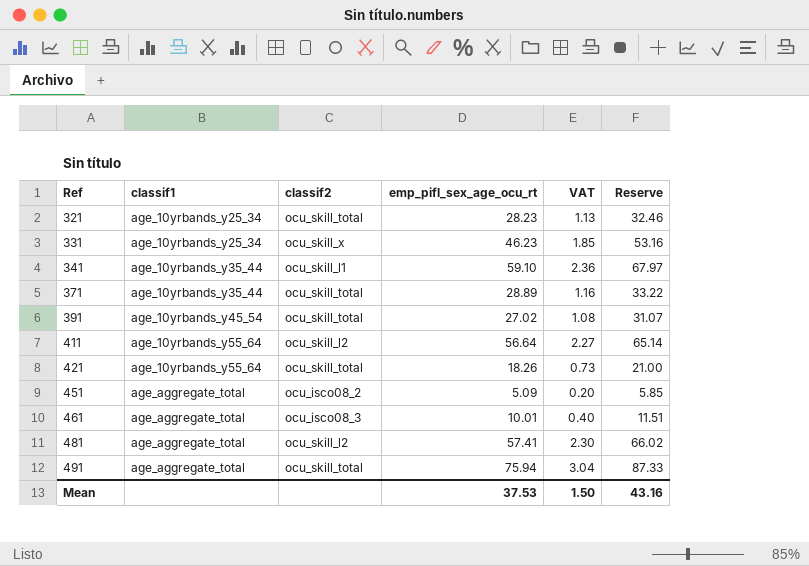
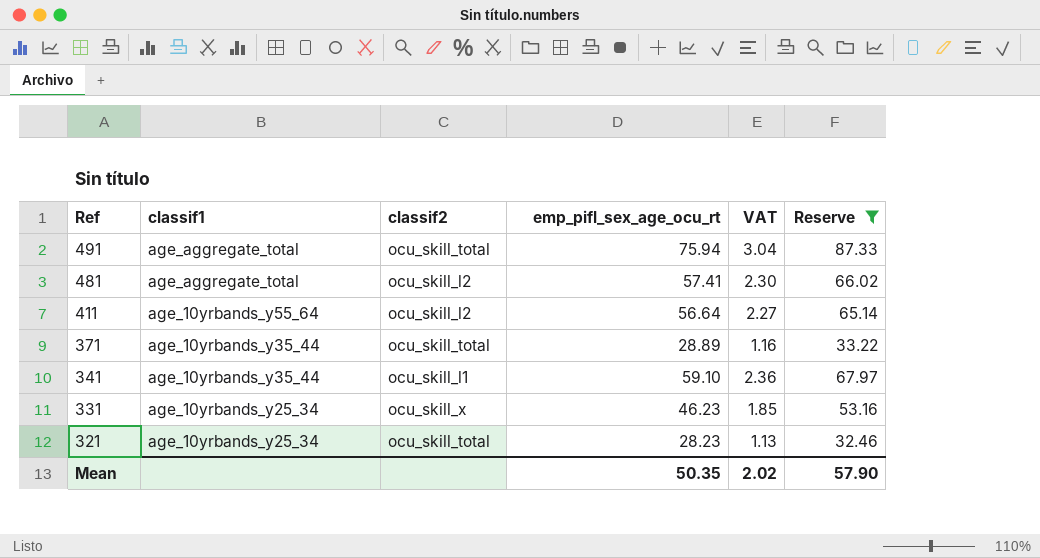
filter: none -> Reserve >= 32.46
row order: Ref ascending -> Ref descending
Mean | emp_pifl_sex_age_ocu_rt: 37.53 -> 50.35
Mean | VAT: 1.50 -> 2.02
Mean | Reserve: 43.16 -> 57.90

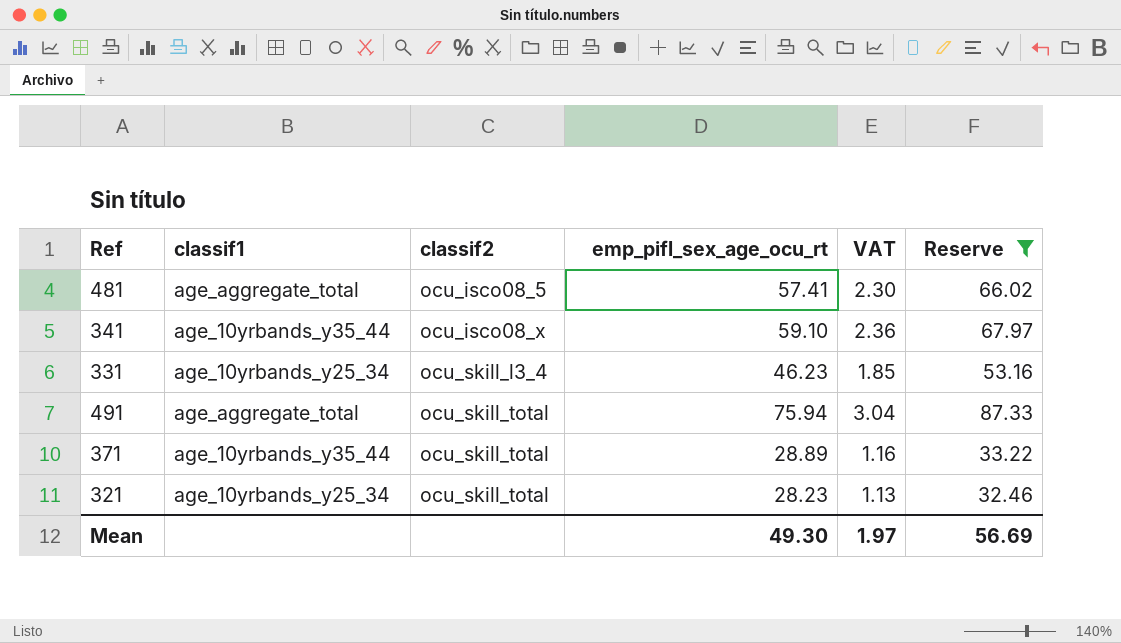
row order: Ref descending -> classif2 ascending
row 411: age_10yrbands_y55_64 | ocu_skill_l2 | 56.64 | 2.27 | 65.14 -> none
481 | classif2: ocu_skill_l2 -> ocu_isco08_5
341 | classif2: ocu_skill_l1 -> ocu_isco08_x
331 | classif2: ocu_skill_x -> ocu_skill_l3_4
Mean | emp_pifl_sex_age_ocu_rt: 50.35 -> 49.30
Mean | VAT: 2.02 -> 1.97
Mean | Reserve: 57.90 -> 56.69

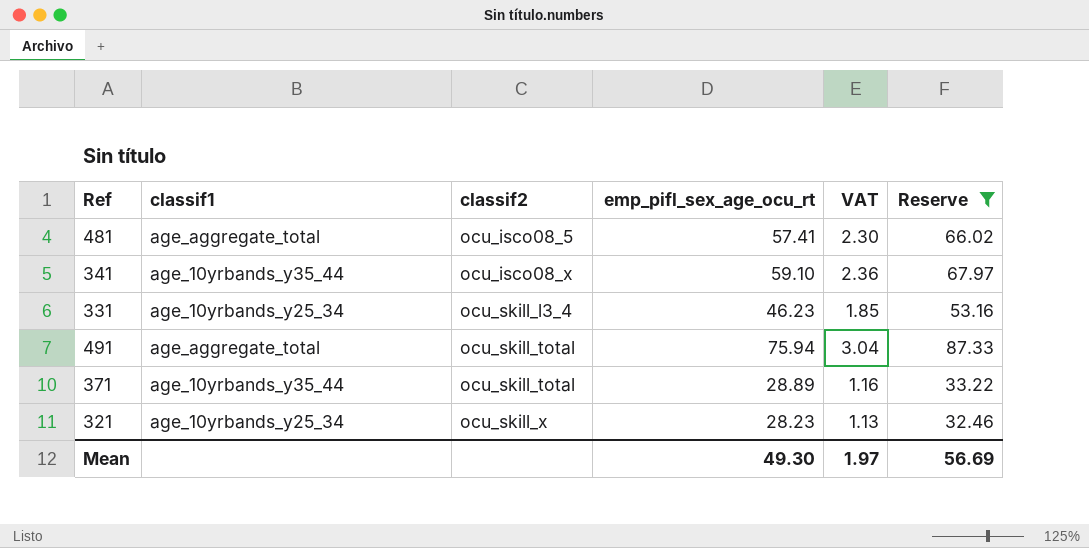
321 | classif2: ocu_skill_total -> ocu_skill_x

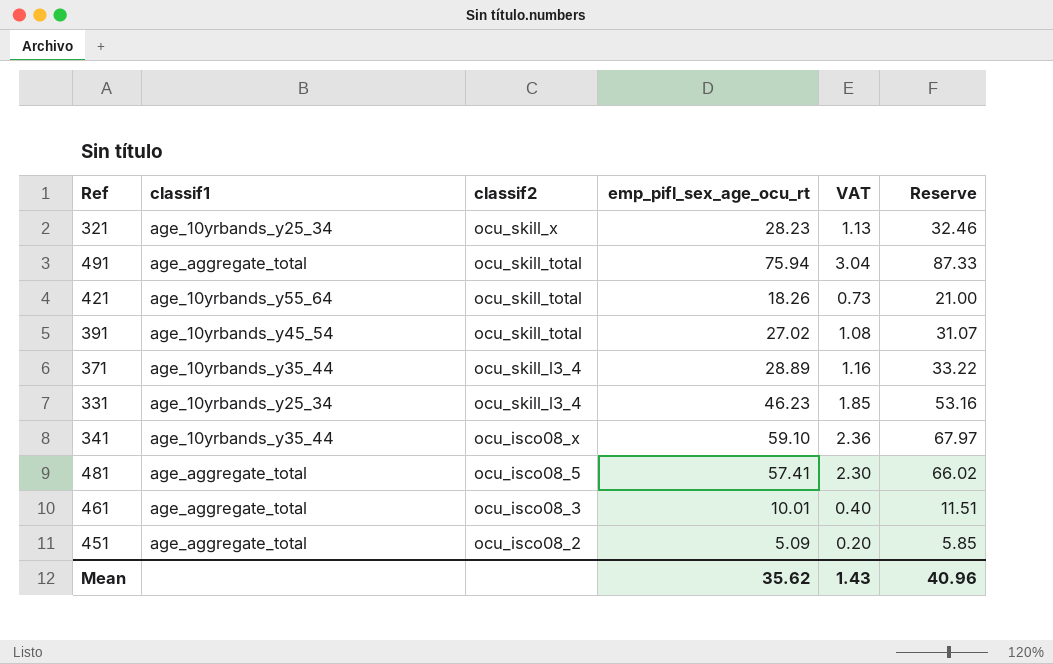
filter: Reserve >= 32.46 -> none
row order: classif2 ascending -> classif2 descending
371 | classif2: ocu_skill_total -> ocu_skill_l3_4
Mean | emp_pifl_sex_age_ocu_rt: 49.30 -> 35.62
Mean | VAT: 1.97 -> 1.43
Mean | Reserve: 56.69 -> 40.96

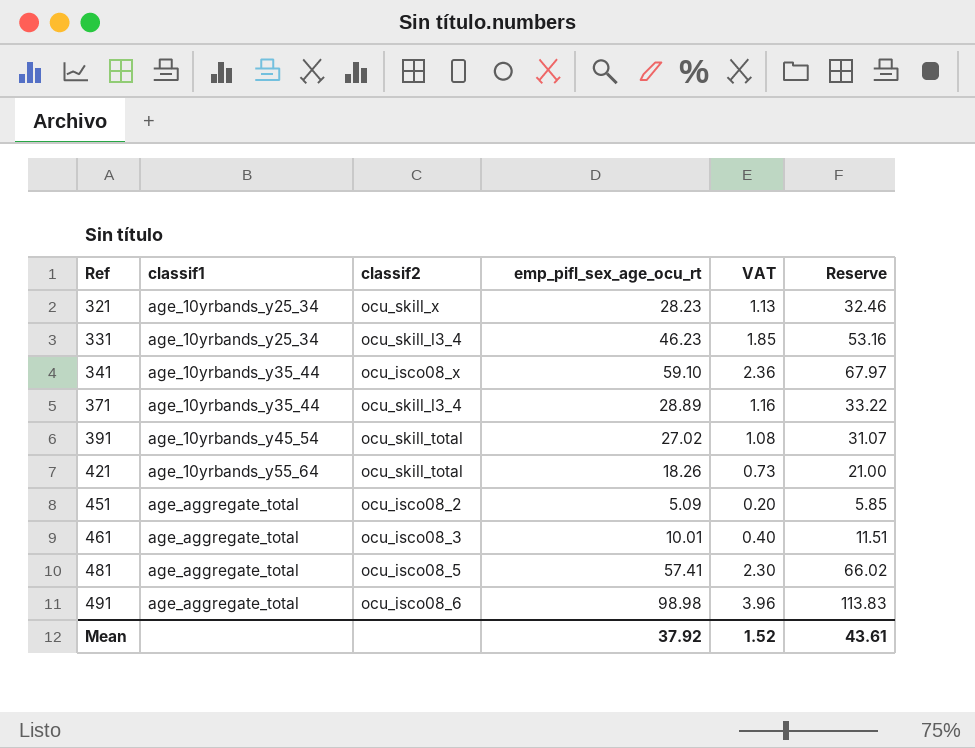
row order: classif2 descending -> Ref ascending
491 | classif2: ocu_skill_total -> ocu_isco08_6
491 | emp_pifl_sex_age_ocu_rt: 75.94 -> 98.98
491 | VAT: 3.04 -> 3.96
491 | Reserve: 87.33 -> 113.83
Mean | emp_pifl_sex_age_ocu_rt: 35.62 -> 37.92
Mean | VAT: 1.43 -> 1.52
Mean | Reserve: 40.96 -> 43.61

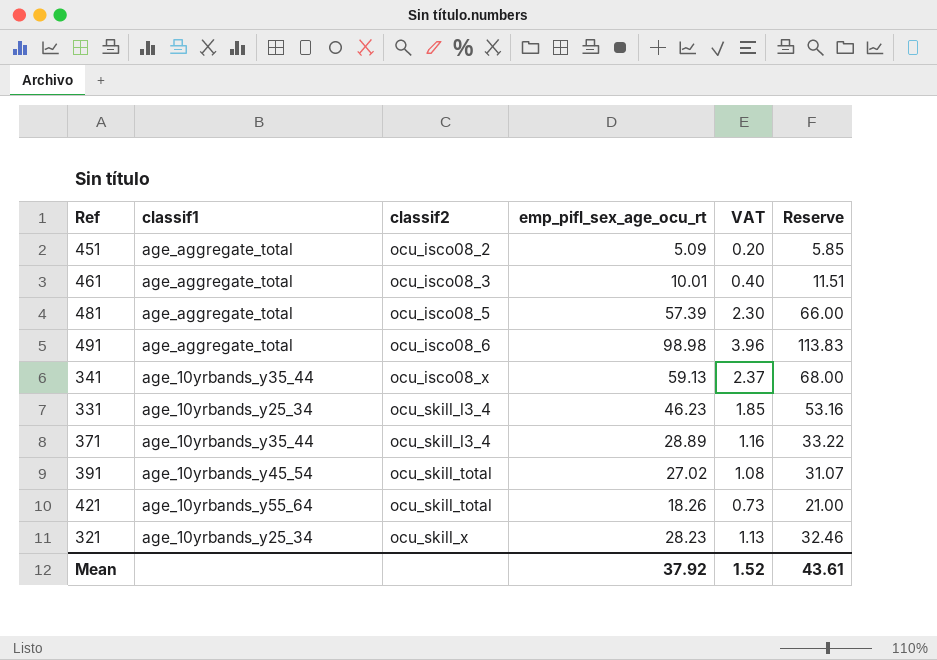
row order: Ref ascending -> classif2 ascending
481 | emp_pifl_sex_age_ocu_rt: 57.41 -> 57.39
481 | Reserve: 66.02 -> 66.00
341 | emp_pifl_sex_age_ocu_rt: 59.10 -> 59.13
341 | VAT: 2.36 -> 2.37
341 | Reserve: 67.97 -> 68.00

